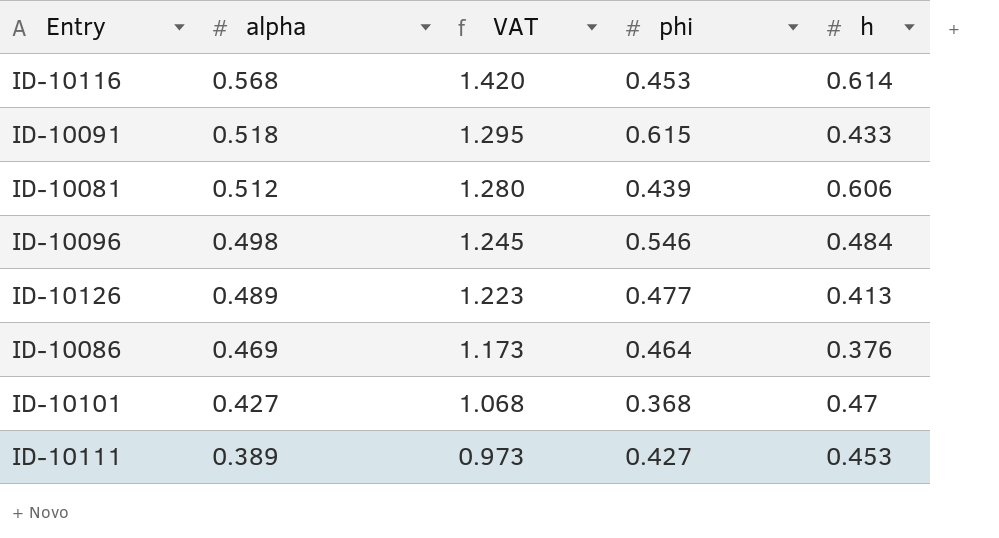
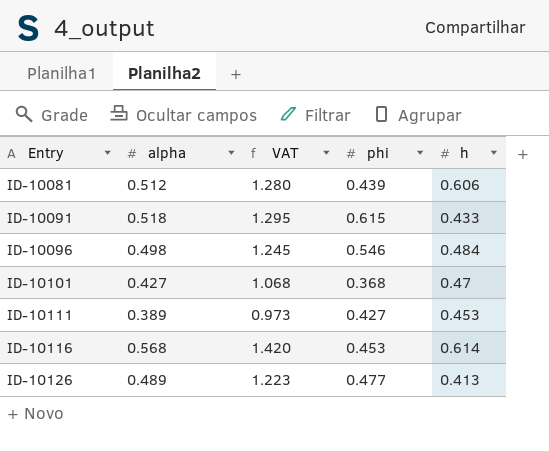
row order: alpha descending -> Entry ascending
row ID-10086: 0.469 | 1.173 | 0.464 | 0.376 -> none

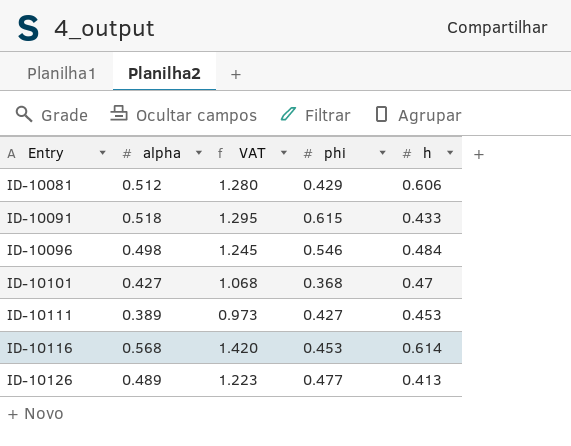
ID-10081 | phi: 0.439 -> 0.429

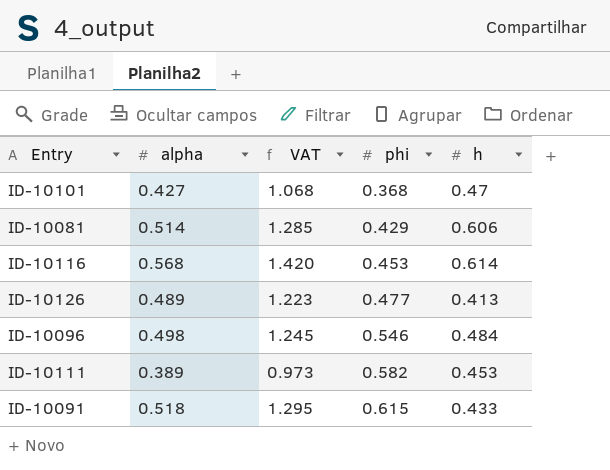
row order: Entry ascending -> phi ascending
ID-10081 | alpha: 0.512 -> 0.514
ID-10081 | VAT: 1.280 -> 1.285
ID-10111 | phi: 0.427 -> 0.582

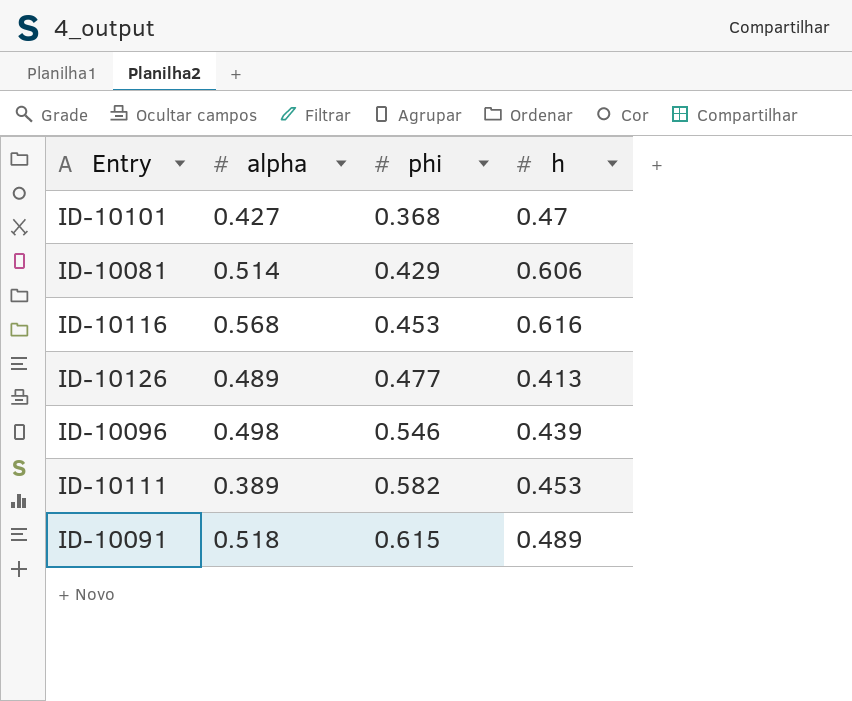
column VAT | formula: [alpha] * 2.5 -> none
ID-10116 | h: 0.614 -> 0.616
ID-10096 | h: 0.484 -> 0.439
ID-10091 | h: 0.433 -> 0.489

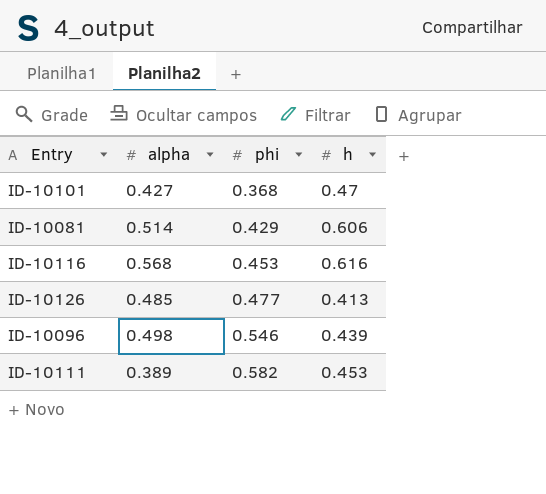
row ID-10091: 0.518 | 0.615 | 0.489 -> none
ID-10126 | alpha: 0.489 -> 0.485

